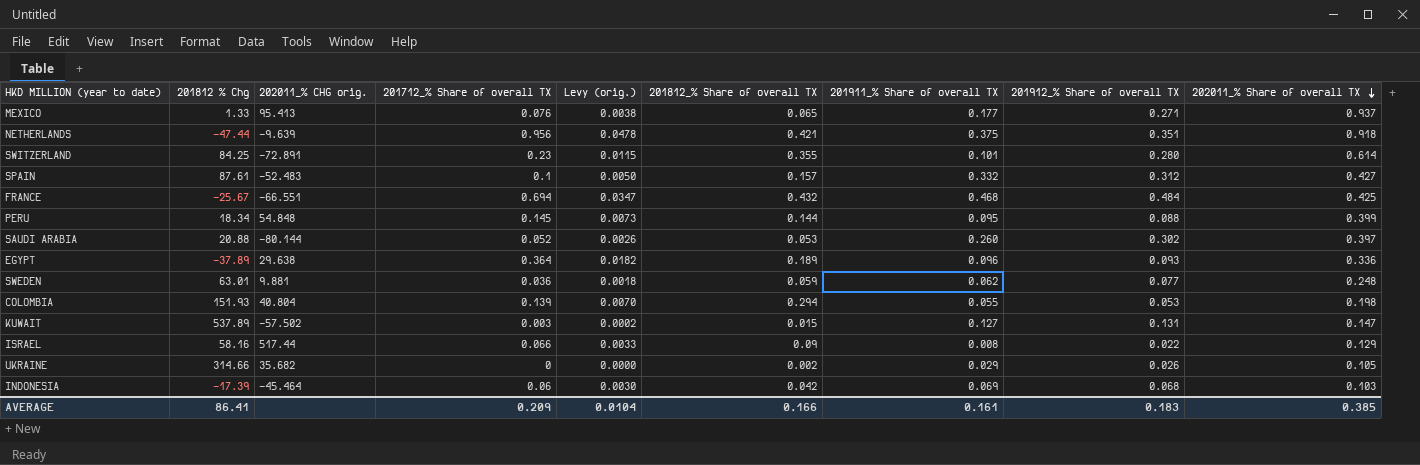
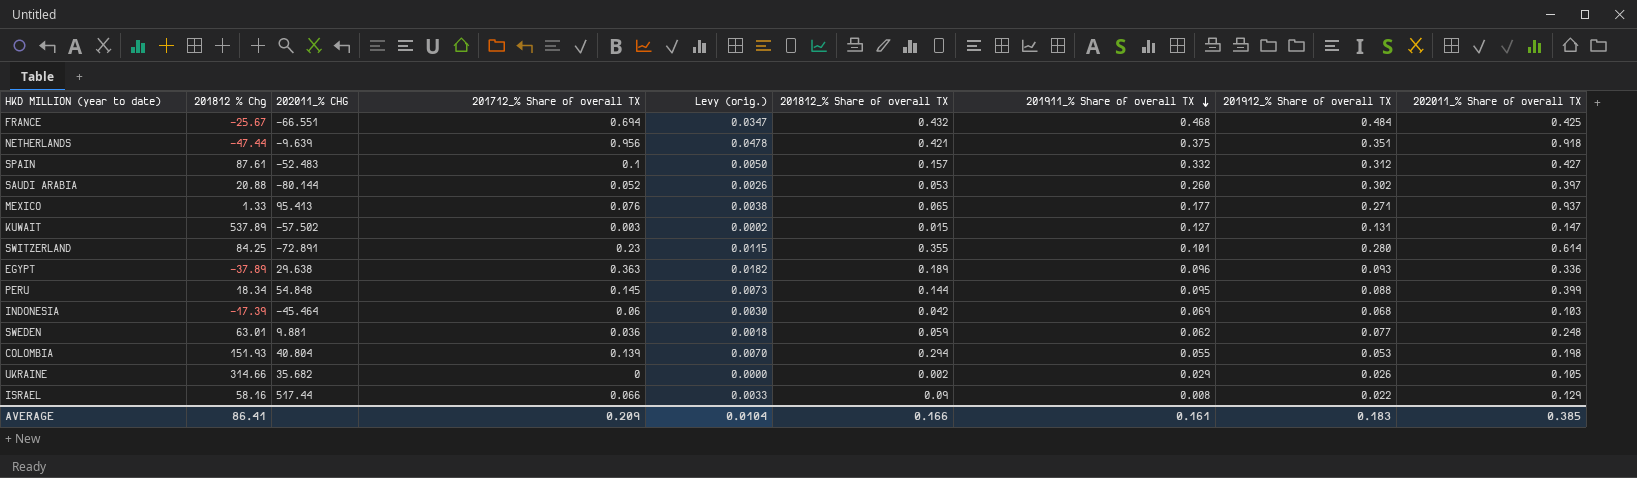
row order: 202011_% Share of overall TX descending -> 201911_% Share of overall TX descending
column name: 202011_% CHG orig. -> 202011_% CHG
EGYPT | 201712_% Share of overall TX: 0.364 -> 0.363

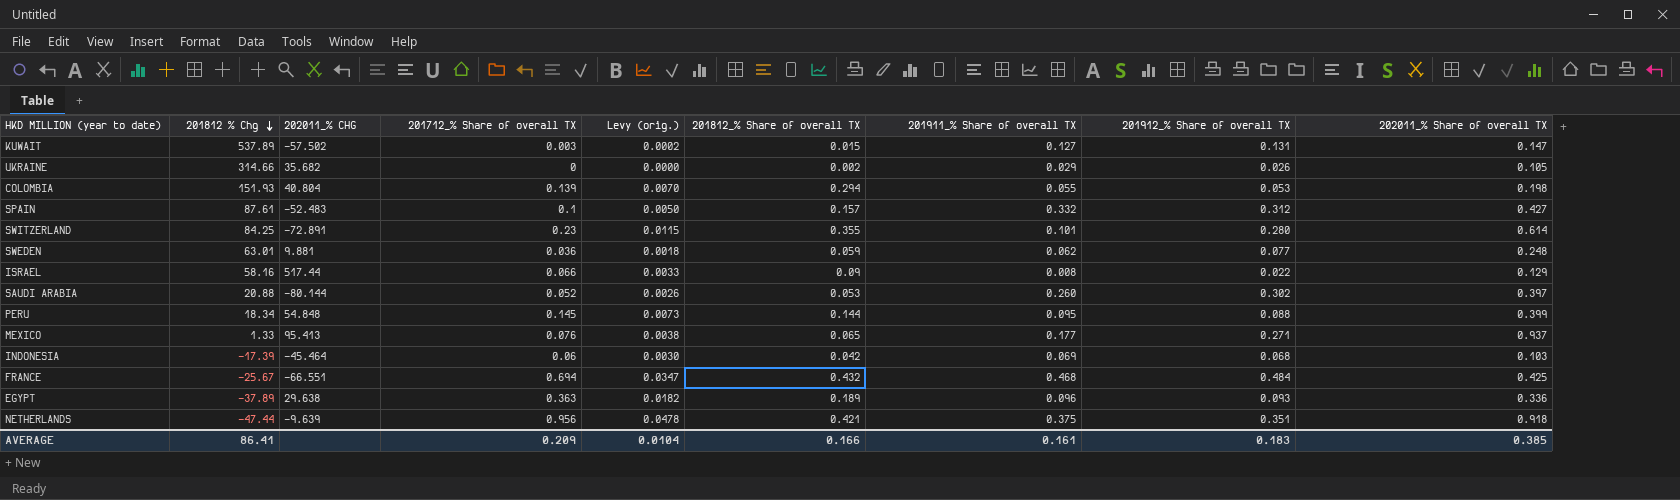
row order: 201911_% Share of overall TX descending -> 201812 % Chg descending

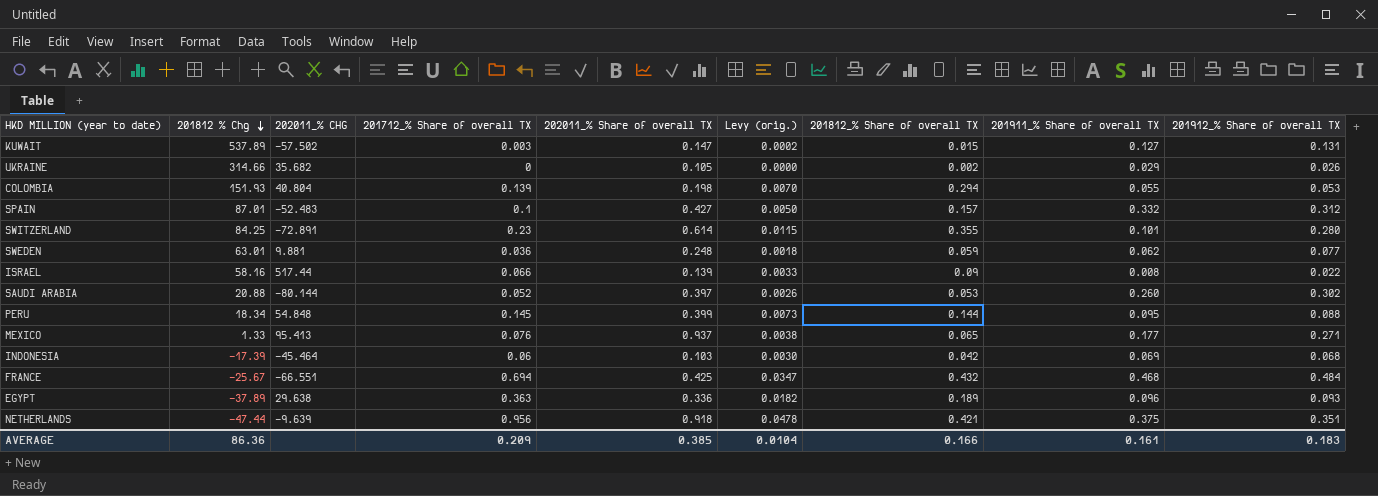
column 202011_% Share of overall TX | position: 9 -> 5
SPAIN | 201812 % Chg: 87.61 -> 87.01
ISRAEL | 202011_% Share of overall TX: 0.129 -> 0.139
AVERAGE | 201812 % Chg: 86.41 -> 86.36

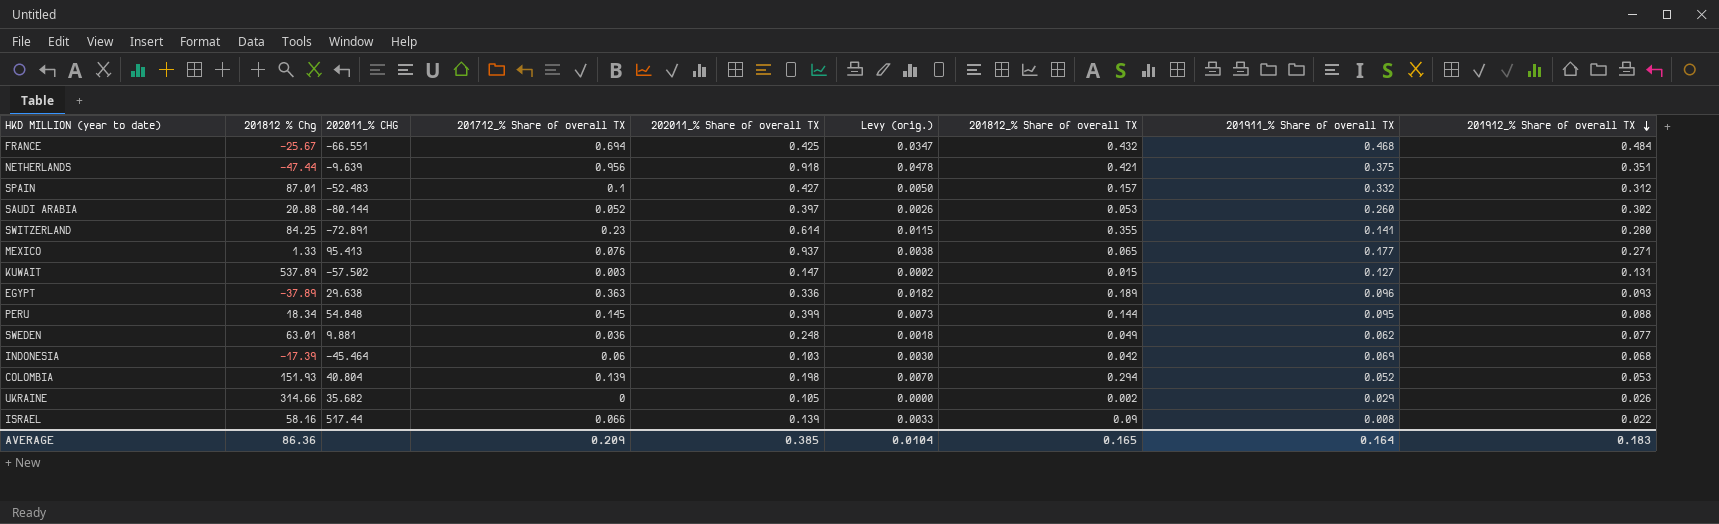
row order: 201812 % Chg descending -> 201912_% Share of overall TX descending
SWITZERLAND | 201911_% Share of overall TX: 0.101 -> 0.141
SWEDEN | 201812_% Share of overall TX: 0.059 -> 0.049
COLOMBIA | 201911_% Share of overall TX: 0.055 -> 0.052
AVERAGE | 201812_% Share of overall TX: 0.166 -> 0.165
AVERAGE | 201911_% Share of overall TX: 0.161 -> 0.164

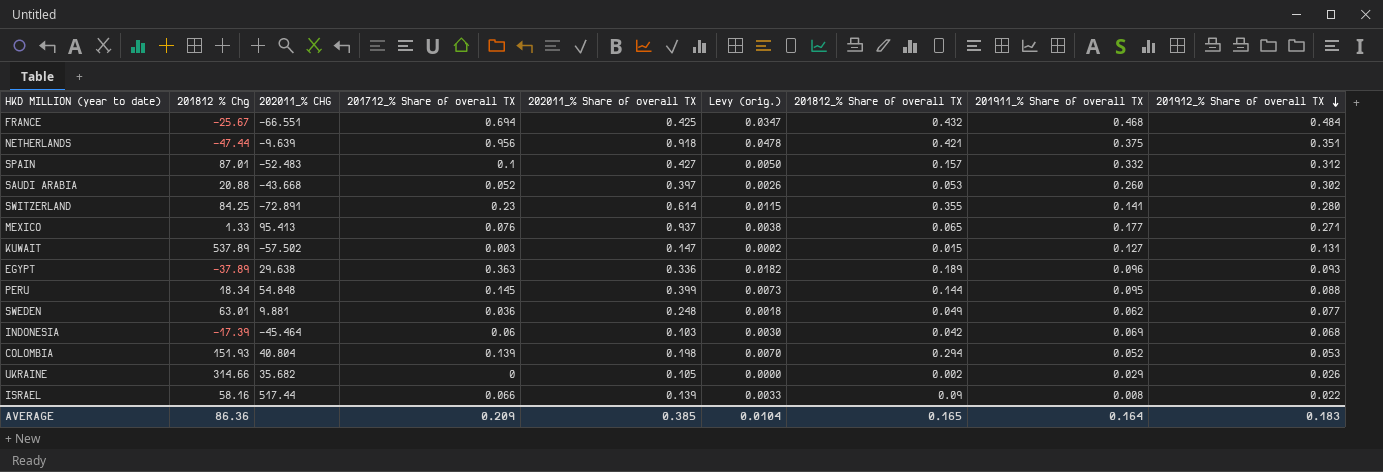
SAUDI ARABIA | 202011_% CHG: -80.144 -> -43.668

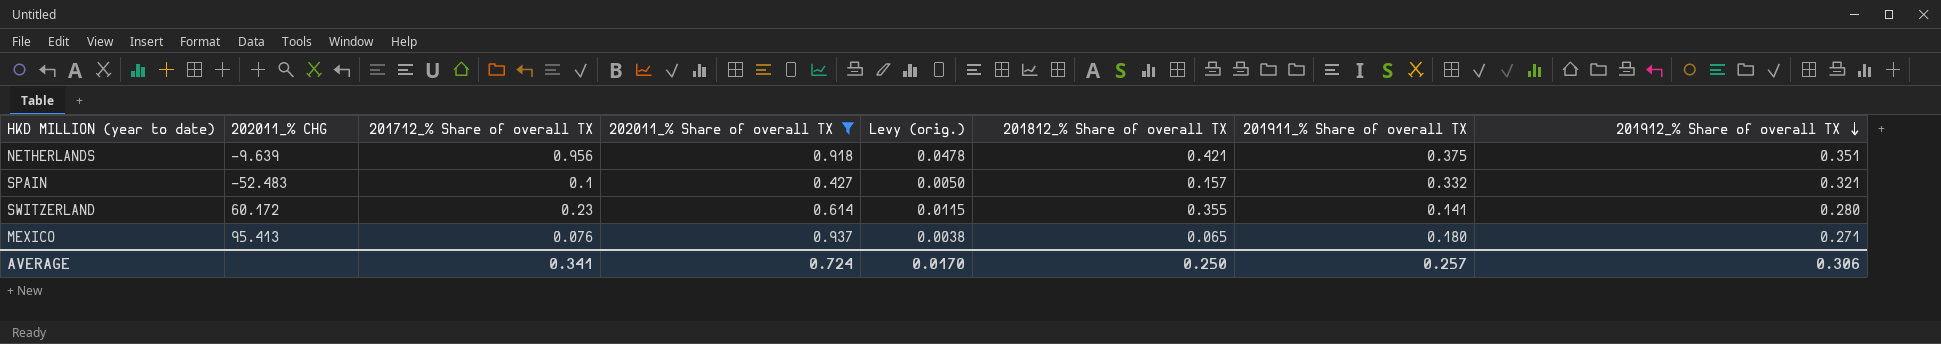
filter: none -> 202011_% Share of overall TX >= 0.427
column 201812 % Chg | position: 2 -> none
SPAIN | 201912_% Share of overall TX: 0.312 -> 0.321
SWITZERLAND | 202011_% CHG: -72.891 -> 60.172
MEXICO | 201911_% Share of overall TX: 0.177 -> 0.180
AVERAGE | 201712_% Share of overall TX: 0.209 -> 0.341
AVERAGE | 202011_% Share of overall TX: 0.385 -> 0.724
AVERAGE | Levy (orig.): 0.0104 -> 0.0170
AVERAGE | 201812_% Share of overall TX: 0.165 -> 0.250
AVERAGE | 201911_% Share of overall TX: 0.164 -> 0.257
AVERAGE | 201912_% Share of overall TX: 0.183 -> 0.306

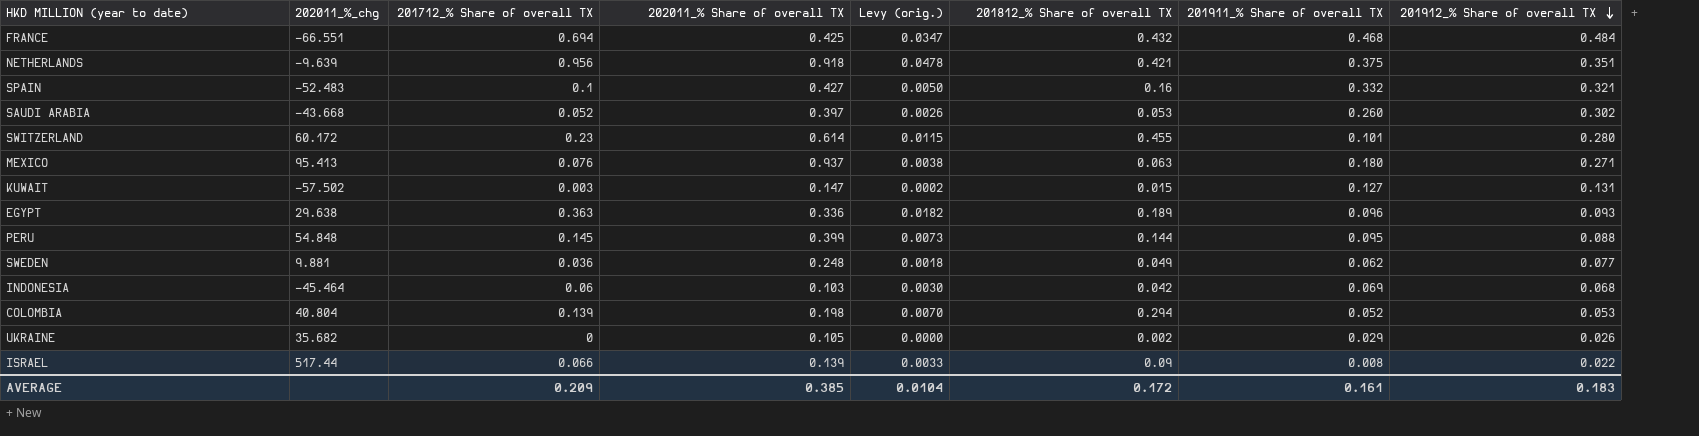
filter: 202011_% Share of overall TX >= 0.427 -> none
column name: 202011_% CHG -> 202011_%_chg
SPAIN | 201812_% Share of overall TX: 0.157 -> 0.16
SWITZERLAND | 201812_% Share of overall TX: 0.355 -> 0.455
SWITZERLAND | 201911_% Share of overall TX: 0.141 -> 0.101
MEXICO | 201812_% Share of overall TX: 0.065 -> 0.063
AVERAGE | 201712_% Share of overall TX: 0.341 -> 0.209
AVERAGE | 202011_% Share of overall TX: 0.724 -> 0.385
AVERAGE | Levy (orig.): 0.0170 -> 0.0104
AVERAGE | 201812_% Share of overall TX: 0.250 -> 0.172
AVERAGE | 201911_% Share of overall TX: 0.257 -> 0.161
AVERAGE | 201912_% Share of overall TX: 0.306 -> 0.183

